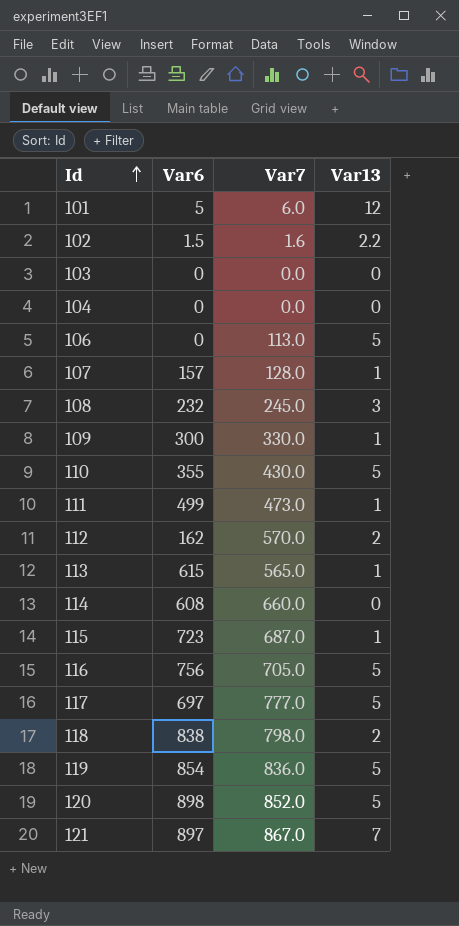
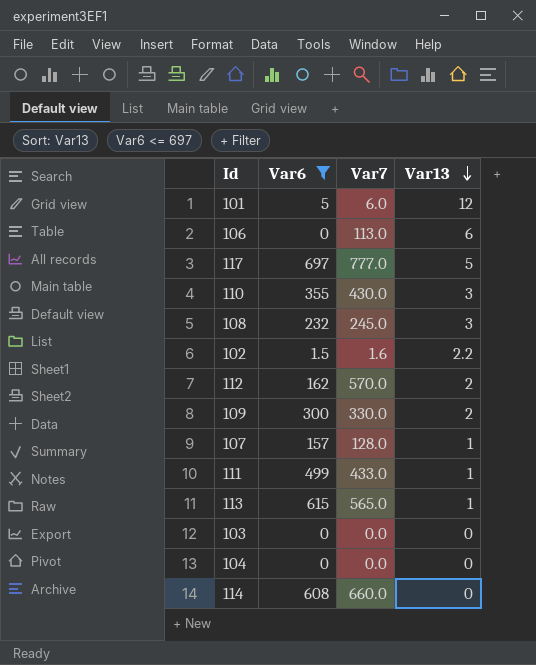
filter: none -> Var6 <= 697
row order: Id ascending -> Var13 descending
106 | Var13: 5 -> 6
110 | Var13: 5 -> 3
109 | Var13: 1 -> 2
111 | Var7: 473.0 -> 433.0

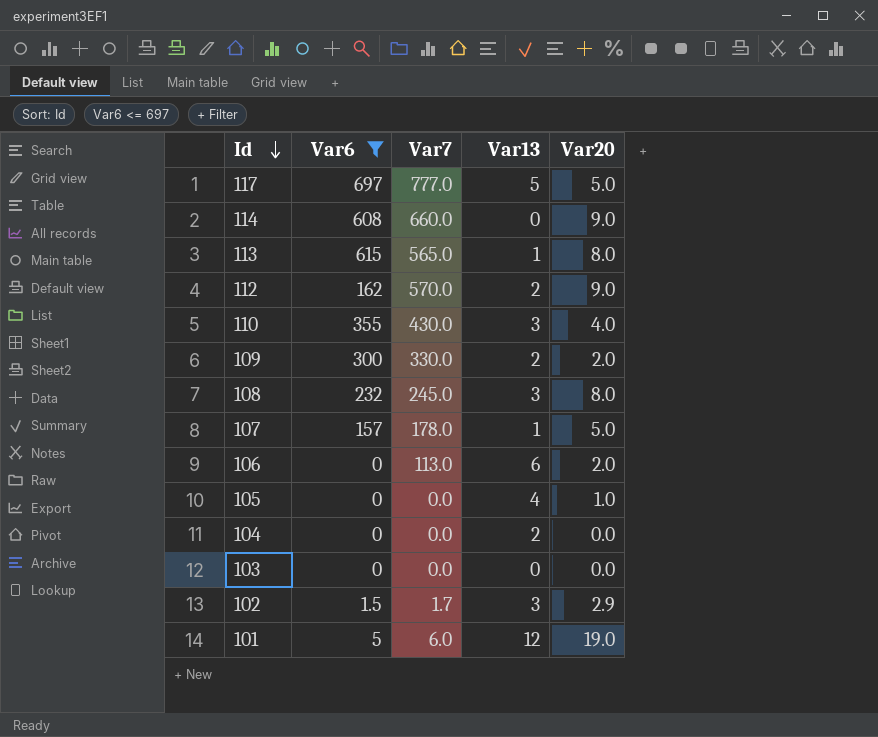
row order: Var13 descending -> Id descending
column Var20 | position: none -> 5
row 111: 499 | 433.0 | 1 -> none
107 | Var7: 128.0 -> 178.0
row 105: none -> 0 | 0.0 | 4 | 1.0
104 | Var13: 0 -> 2
102 | Var7: 1.6 -> 1.7
102 | Var13: 2.2 -> 3

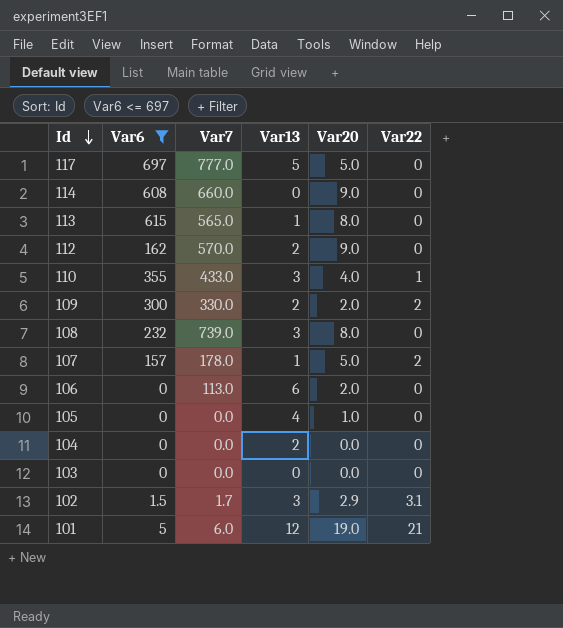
column Var22 | position: none -> 6
110 | Var7: 430.0 -> 433.0
108 | Var7: 245.0 -> 739.0

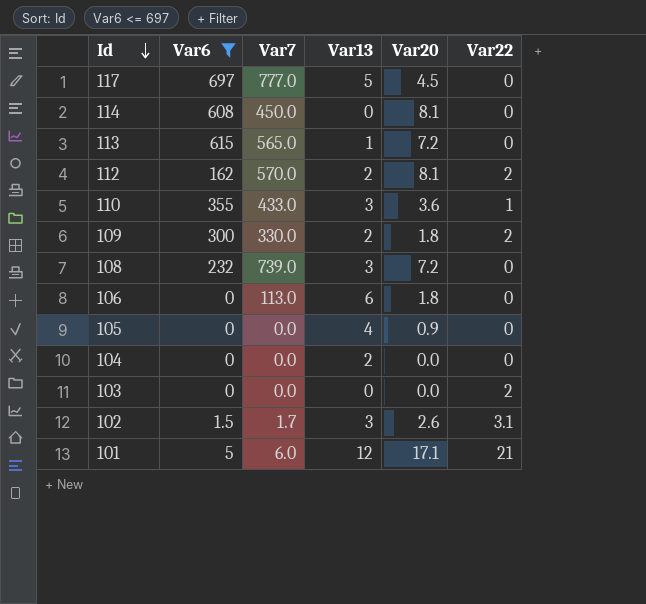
row 107: 157 | 178.0 | 1 | 5.0 | 2 -> none
117 | Var20: 5.0 -> 4.5
114 | Var7: 660.0 -> 450.0
114 | Var20: 9.0 -> 8.1
113 | Var20: 8.0 -> 7.2
112 | Var20: 9.0 -> 8.1
112 | Var22: 0 -> 2
110 | Var20: 4.0 -> 3.6
109 | Var20: 2.0 -> 1.8
108 | Var20: 8.0 -> 7.2
106 | Var20: 2.0 -> 1.8
105 | Var20: 1.0 -> 0.9
103 | Var22: 0 -> 2
102 | Var20: 2.9 -> 2.6
101 | Var20: 19.0 -> 17.1

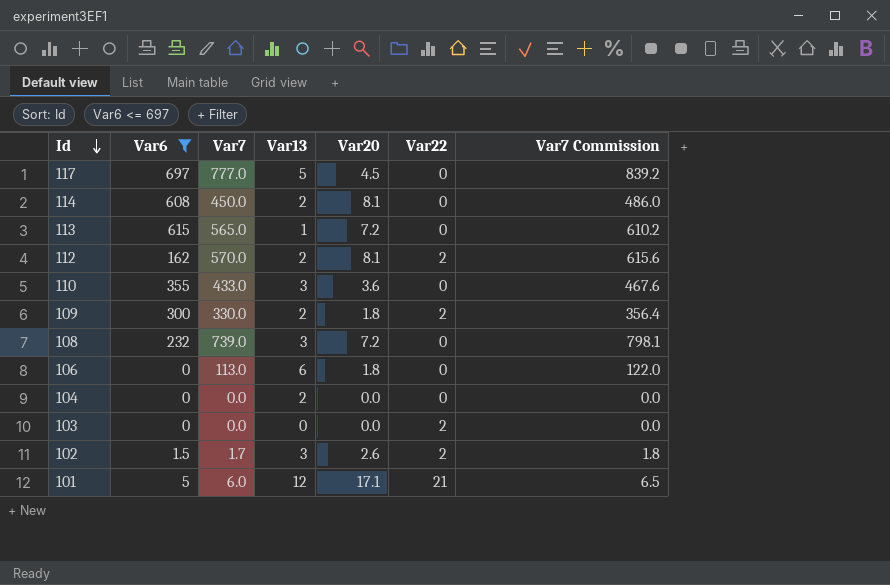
column Var7 Commission | formula: none -> [Var7] * 1.08
row 105: 0 | 0.0 | 4 | 0.9 | 0 -> none
114 | Var13: 0 -> 2
110 | Var22: 1 -> 0
102 | Var22: 3.1 -> 2

